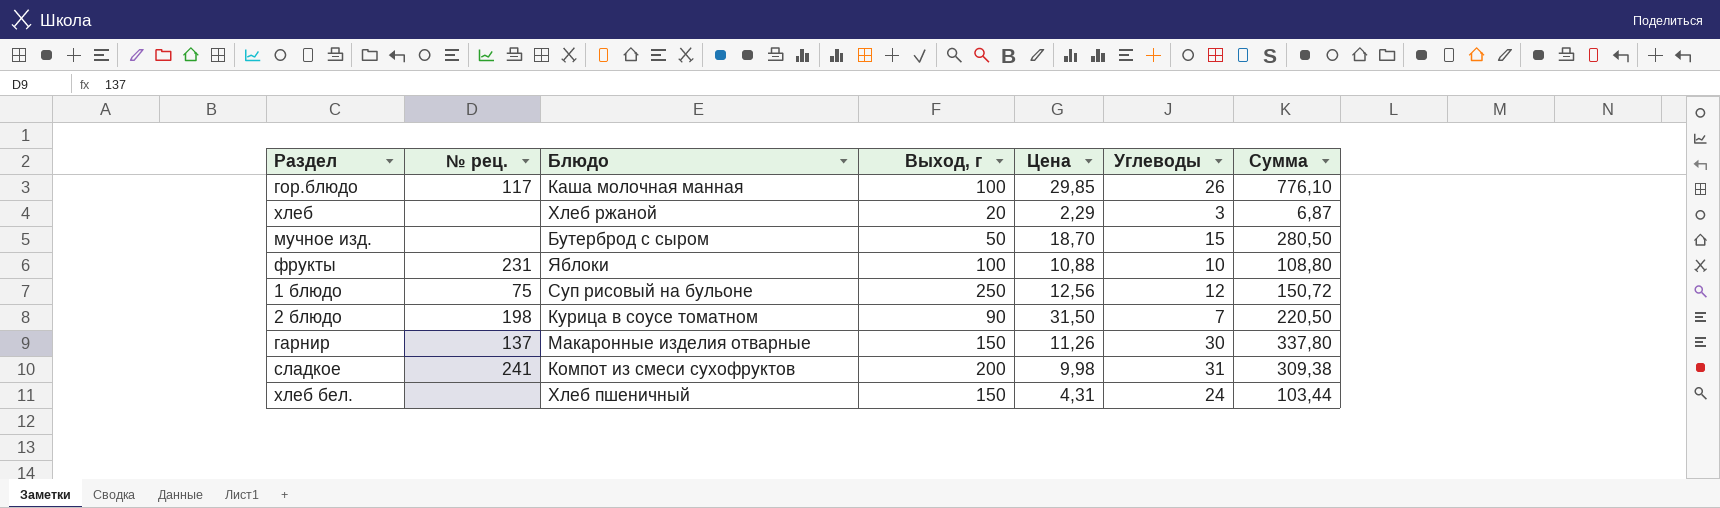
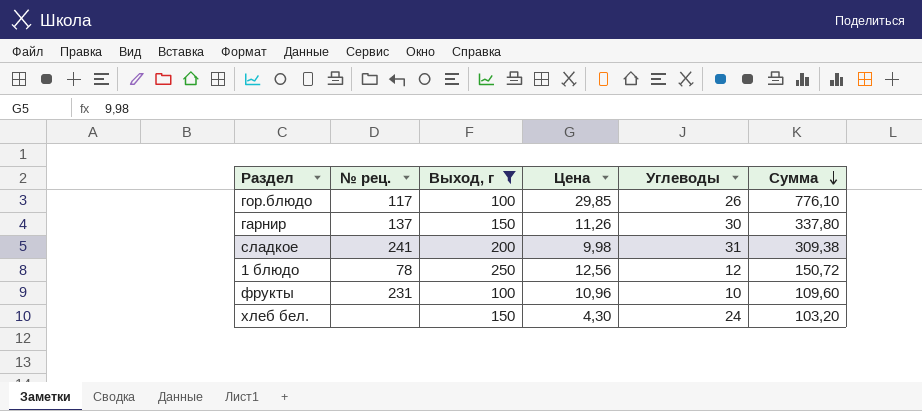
filter: none -> Выход, г >= 100
row order: none -> Сумма descending
column Блюдо | position: 3 -> none
1 блюдо | № рец.: 75 -> 78
фрукты | Цена: 10,88 -> 10,96
фрукты | Сумма: 108,80 -> 109,60
хлеб бел. | Цена: 4,31 -> 4,30
хлеб бел. | Сумма: 103,44 -> 103,20

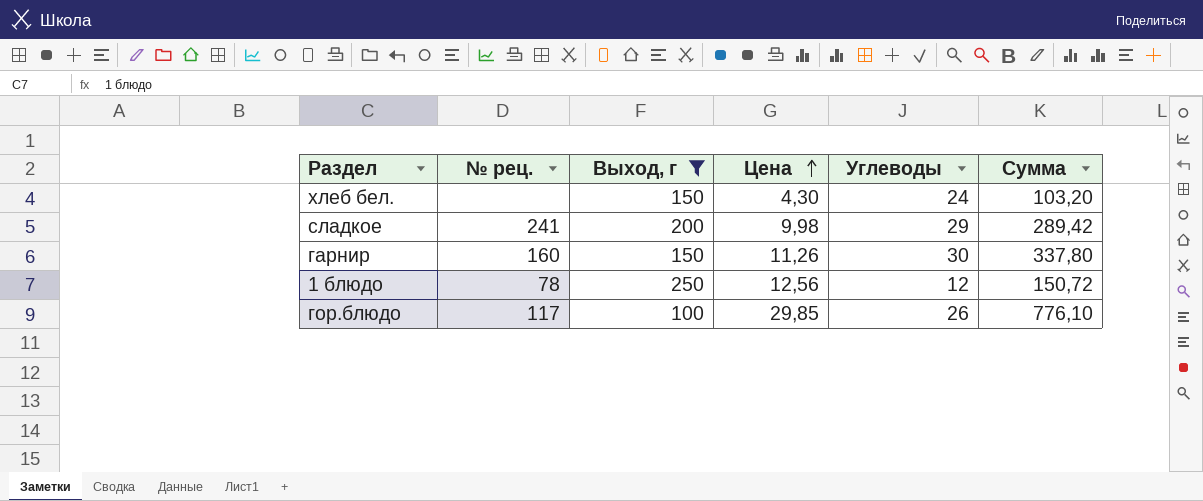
row order: Сумма descending -> Цена ascending
row фрукты: 231 | 100 | 10,96 | 10 | 109,60 -> none
сладкое | Углеводы: 31 -> 29
сладкое | Сумма: 309,38 -> 289,42
гарнир | № рец.: 137 -> 160

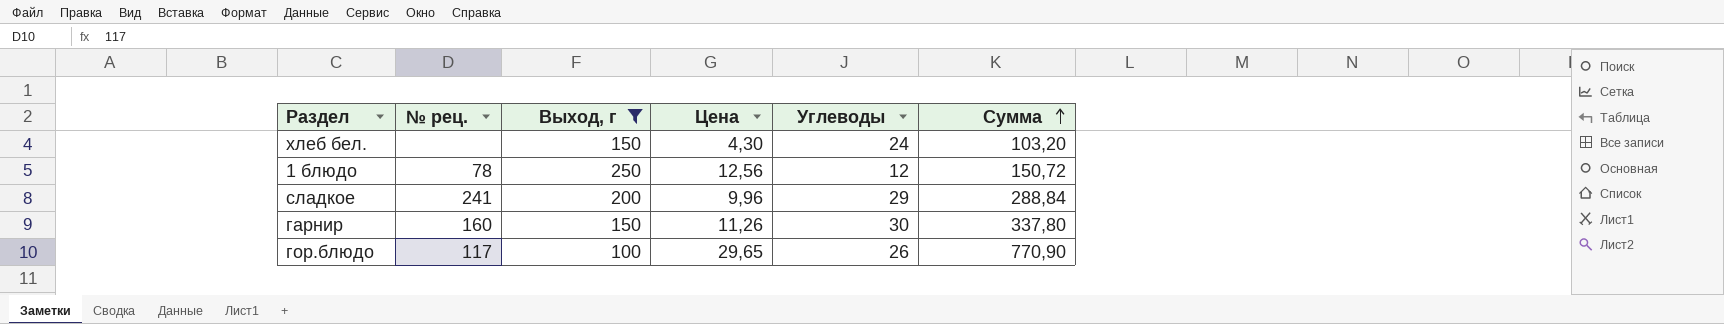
row order: Цена ascending -> Сумма ascending
сладкое | Цена: 9,98 -> 9,96
сладкое | Сумма: 289,42 -> 288,84
гор.блюдо | Цена: 29,85 -> 29,65
гор.блюдо | Сумма: 776,10 -> 770,90

